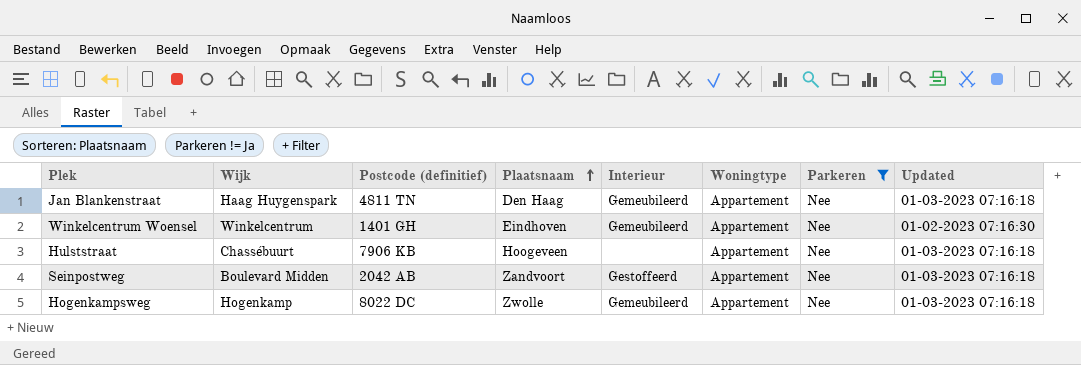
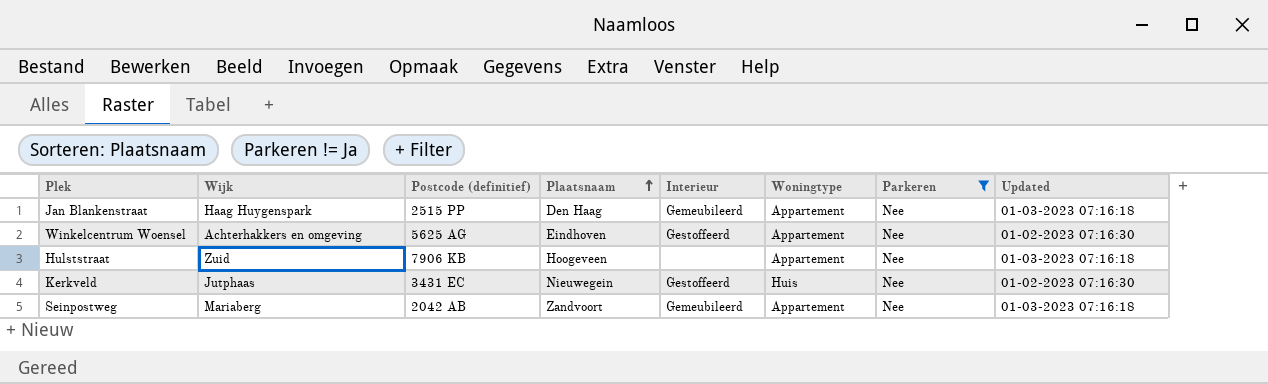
row Hogenkampsweg: Hogenkamp | 8022 DC | Zwolle | Gemeubileerd | Appartement | Nee | 01-03-2023 07:16:18 -> none
Jan Blankenstraat | Postcode (definitief): 4811 TN -> 2515 PP
Winkelcentrum Woensel | Wijk: Winkelcentrum -> Achterhakkers en omgeving
Winkelcentrum Woensel | Postcode (definitief): 1401 GH -> 5625 AG
Winkelcentrum Woensel | Interieur: Gemeubileerd -> Gestoffeerd
Hulststraat | Wijk: Chassébuurt -> Zuid
row Kerkveld: none -> Jutphaas | 3431 EC | Nieuwegein | Gestoffeerd | Huis | Nee | 01-02-2023 07:16:30
Seinpostweg | Wijk: Boulevard Midden -> Mariaberg
Seinpostweg | Interieur: Gestoffeerd -> Gemeubileerd

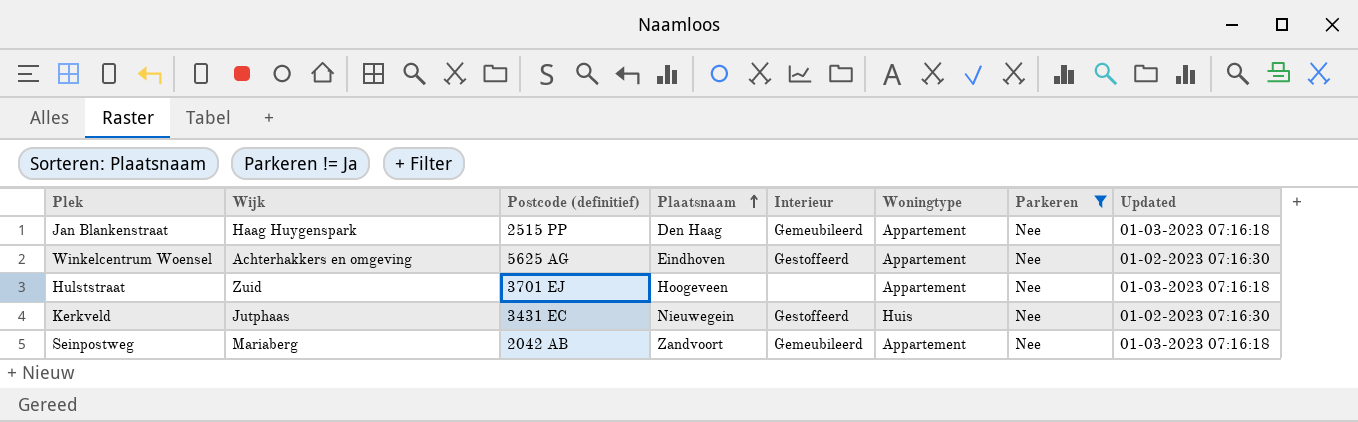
Hulststraat | Postcode (definitief): 7906 KB -> 3701 EJ

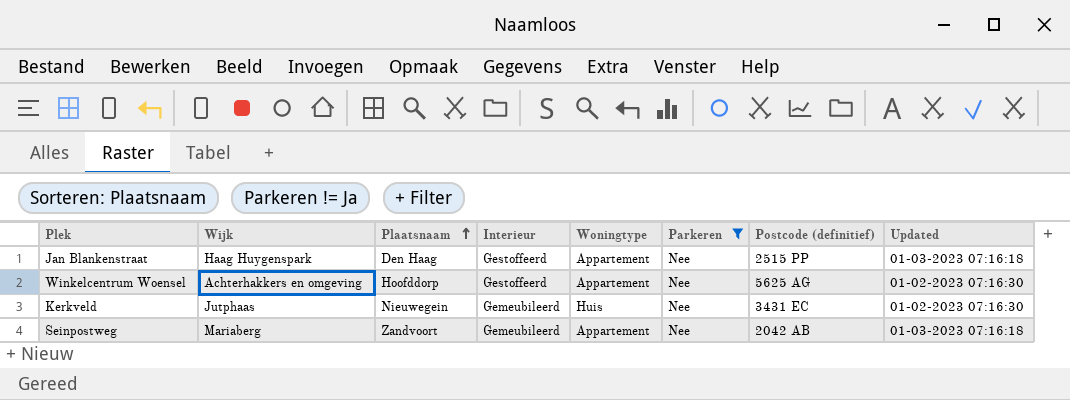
column Postcode (definitief) | position: 3 -> 7
row Hulststraat: Zuid | 3701 EJ | Hoogeveen | none | Appartement | Nee | 01-03-2023 07:16:18 -> none
Jan Blankenstraat | Interieur: Gemeubileerd -> Gestoffeerd
Winkelcentrum Woensel | Plaatsnaam: Eindhoven -> Hoofddorp
Kerkveld | Interieur: Gestoffeerd -> Gemeubileerd

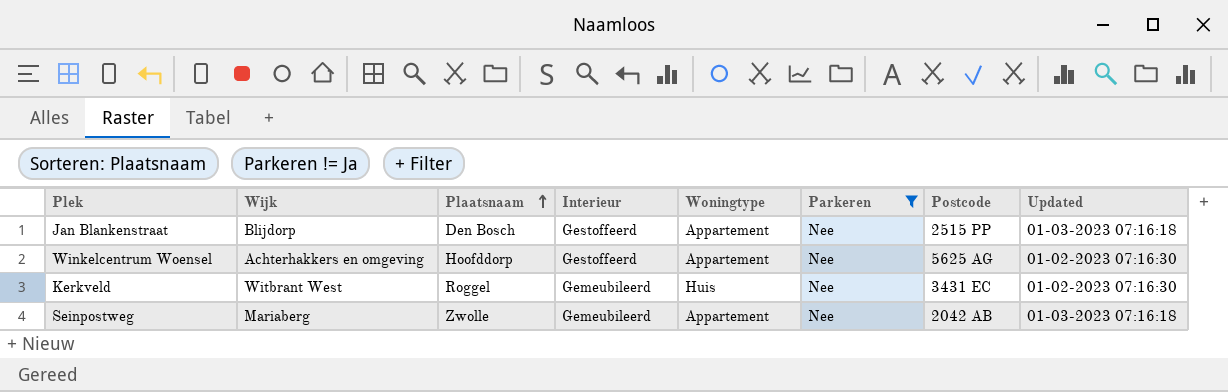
column name: Postcode (definitief) -> Postcode
Jan Blankenstraat | Wijk: Haag Huygenspark -> Blijdorp
Jan Blankenstraat | Plaatsnaam: Den Haag -> Den Bosch
Kerkveld | Wijk: Jutphaas -> Witbrant West
Kerkveld | Plaatsnaam: Nieuwegein -> Roggel
Seinpostweg | Plaatsnaam: Zandvoort -> Zwolle

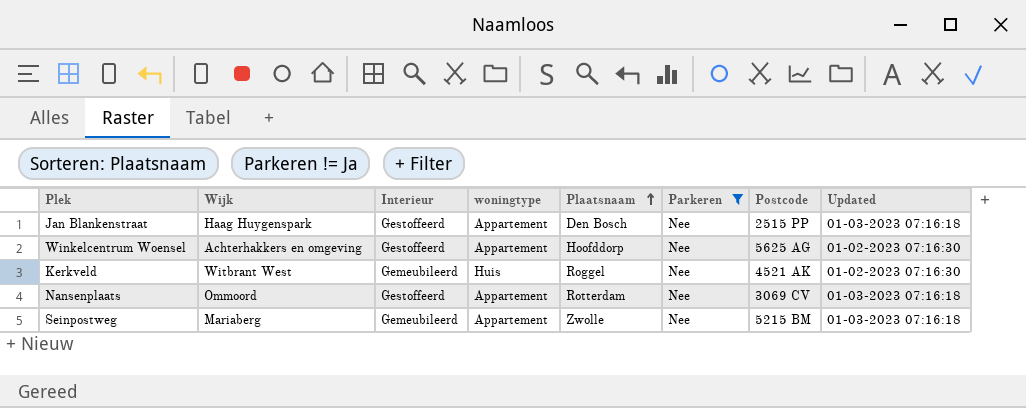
column name: Woningtype -> woningtype
column Plaatsnaam | position: 3 -> 5
Jan Blankenstraat | Wijk: Blijdorp -> Haag Huygenspark
Kerkveld | Postcode: 3431 EC -> 4521 AK
row Nansenplaats: none -> Ommoord | Gestoffeerd | Appartement | Rotterdam | Nee | 3069 CV | 01-03-2023 07:16:18
Seinpostweg | Postcode: 2042 AB -> 5215 BM

